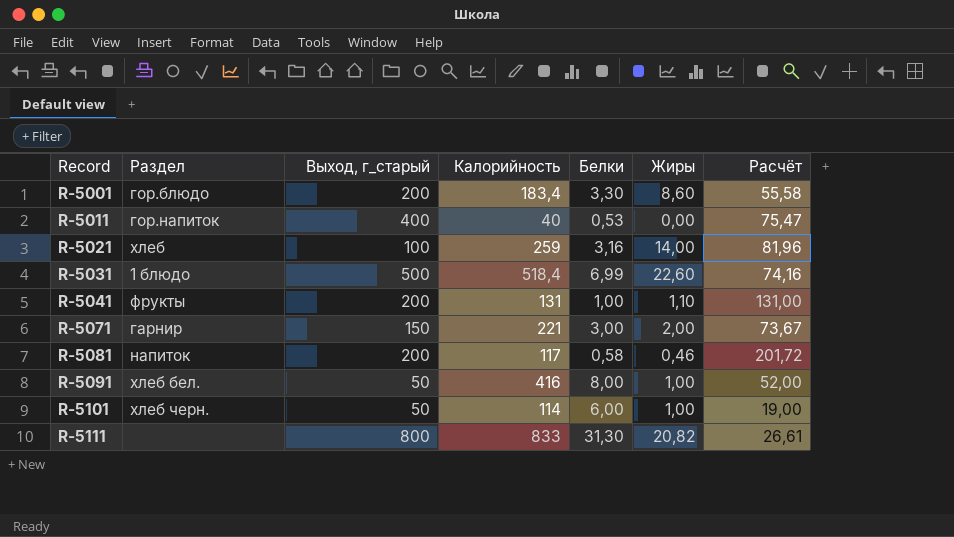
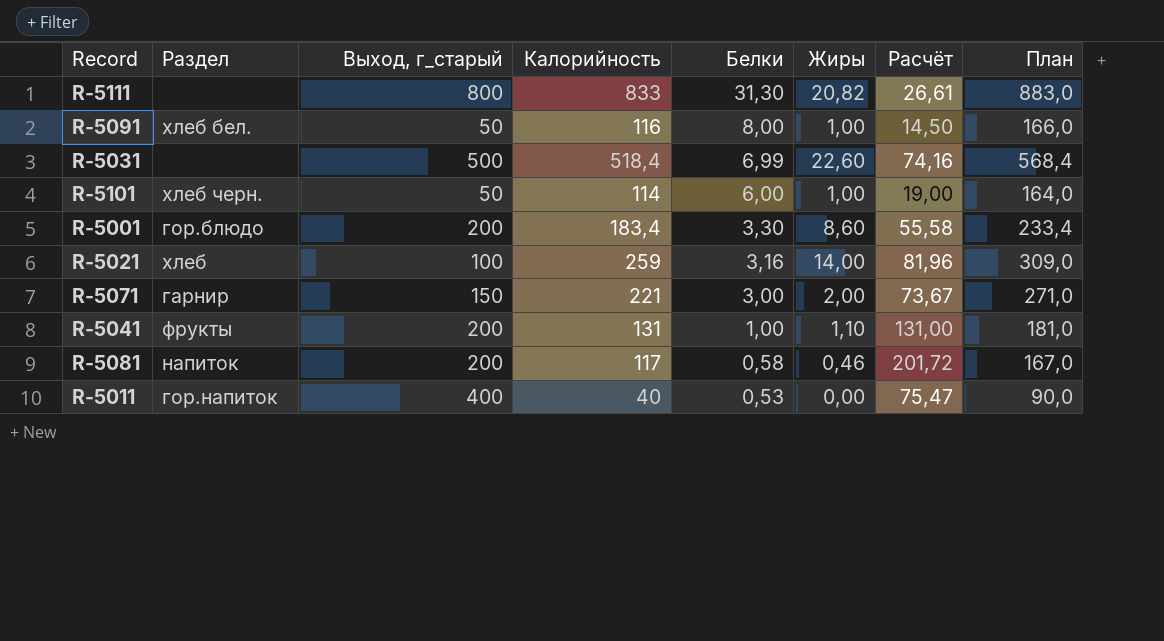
row order: Record ascending -> Белки descending
column План | formula: none -> [Калорийность] + 50
R-5091 | Калорийность: 416 -> 116
R-5091 | Расчёт: 52,00 -> 14,50
R-5031 | Раздел: 1 блюдо -> none

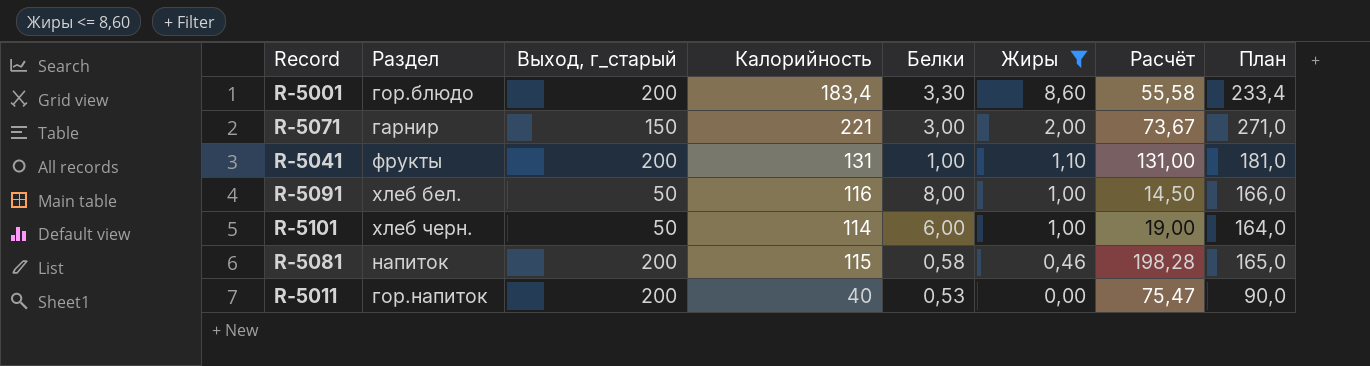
filter: none -> Жиры <= 8,60
row order: Белки descending -> Жиры descending
R-5081 | Калорийность: 117 -> 115
R-5081 | Расчёт: 201,72 -> 198,28
R-5081 | План: 167,0 -> 165,0
R-5011 | Выход, г_старый: 400 -> 200

